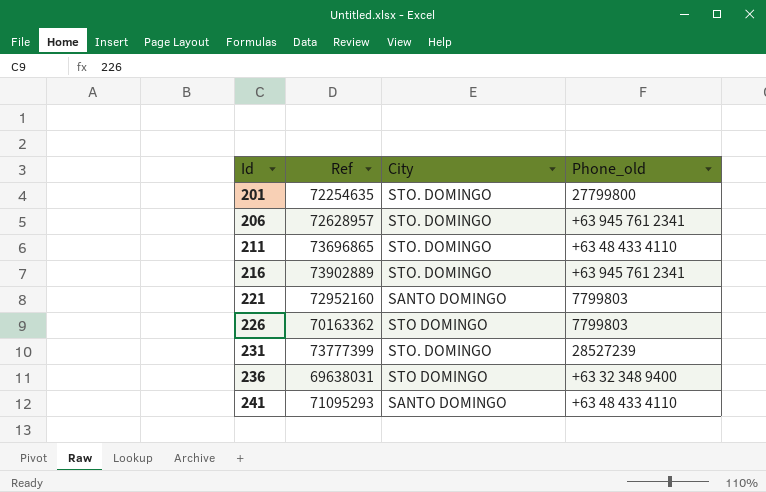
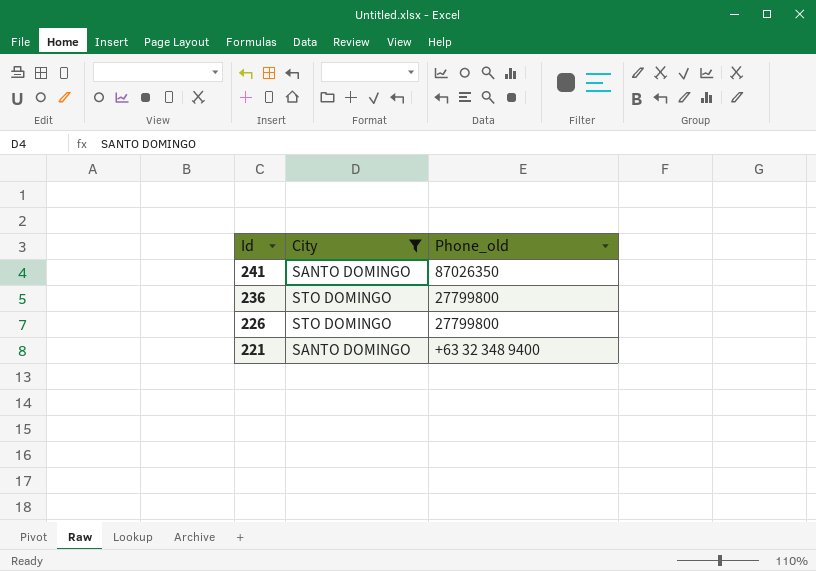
filter: none -> City != STO. DOMINGO
row order: Id ascending -> Id descending
column Ref | position: 2 -> none
241 | Phone_old: +63 48 433 4110 -> 87026350
236 | Phone_old: +63 32 348 9400 -> 27799800
226 | Phone_old: 7799803 -> 27799800
221 | Phone_old: 7799803 -> +63 32 348 9400

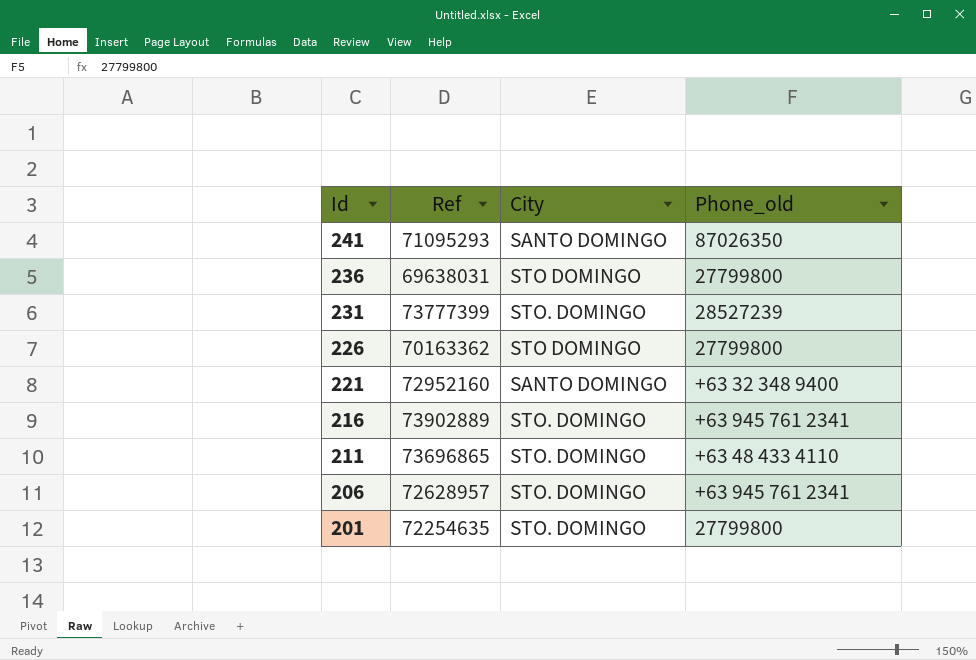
filter: City != STO. DOMINGO -> none
column Ref | position: none -> 2

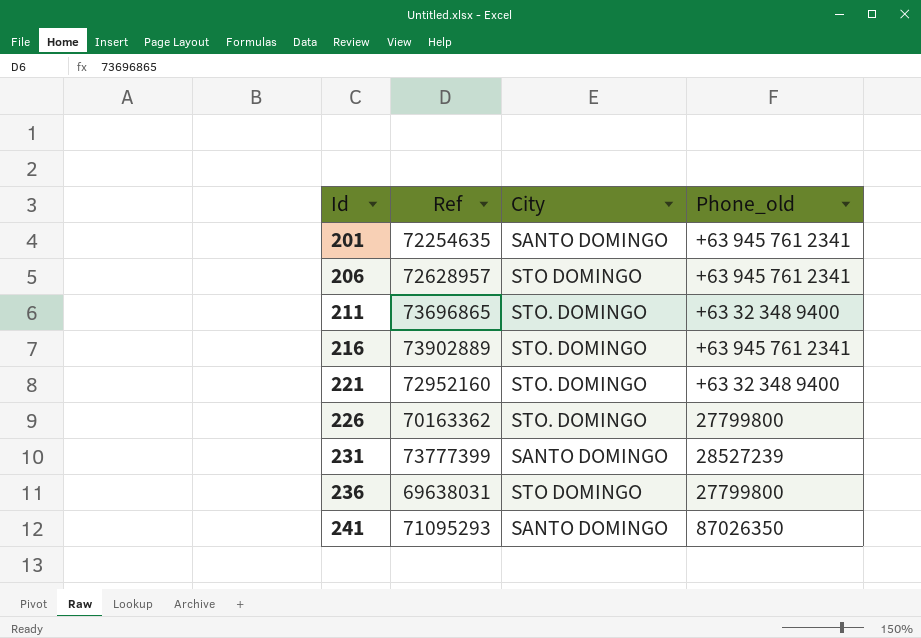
row order: Id descending -> Id ascending
201 | City: STO. DOMINGO -> SANTO DOMINGO
201 | Phone_old: 27799800 -> +63 945 761 2341
206 | City: STO. DOMINGO -> STO DOMINGO
211 | Phone_old: +63 48 433 4110 -> +63 32 348 9400
221 | City: SANTO DOMINGO -> STO. DOMINGO
226 | City: STO DOMINGO -> STO. DOMINGO
231 | City: STO. DOMINGO -> SANTO DOMINGO

